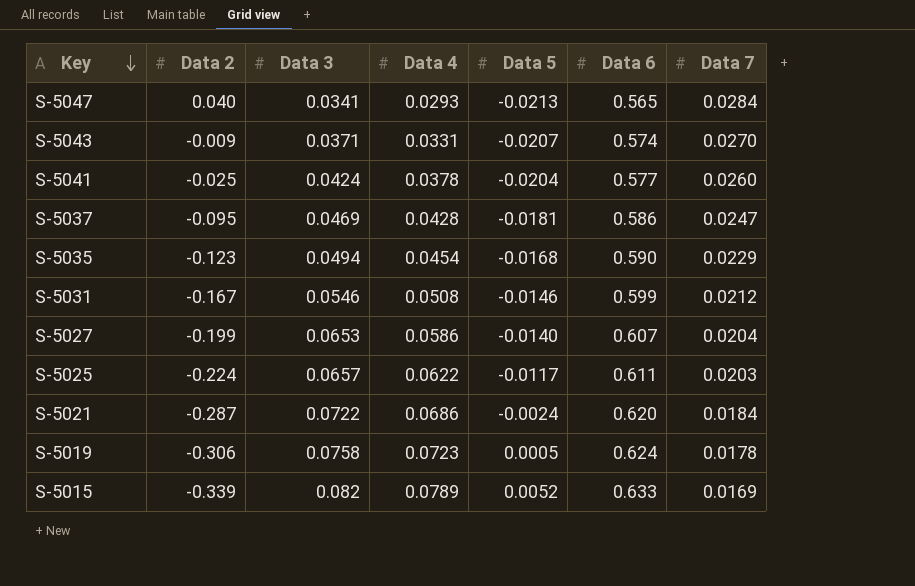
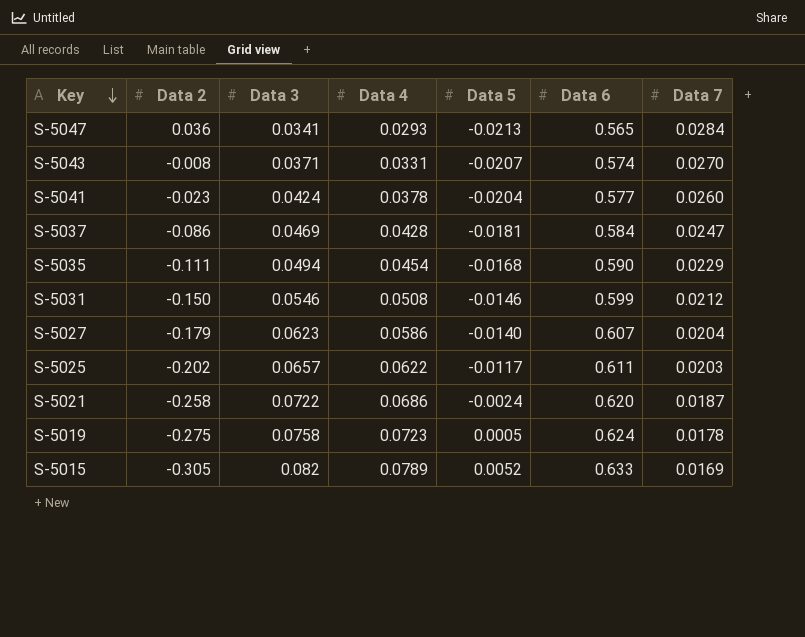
S-5047 | Data 2: 0.040 -> 0.036
S-5043 | Data 2: -0.009 -> -0.008
S-5041 | Data 2: -0.025 -> -0.023
S-5037 | Data 2: -0.095 -> -0.086
S-5037 | Data 6: 0.586 -> 0.584
S-5035 | Data 2: -0.123 -> -0.111
S-5031 | Data 2: -0.167 -> -0.150
S-5027 | Data 2: -0.199 -> -0.179
S-5027 | Data 3: 0.0653 -> 0.0623
S-5025 | Data 2: -0.224 -> -0.202
S-5021 | Data 2: -0.287 -> -0.258
S-5021 | Data 7: 0.0184 -> 0.0187
S-5019 | Data 2: -0.306 -> -0.275
S-5015 | Data 2: -0.339 -> -0.305

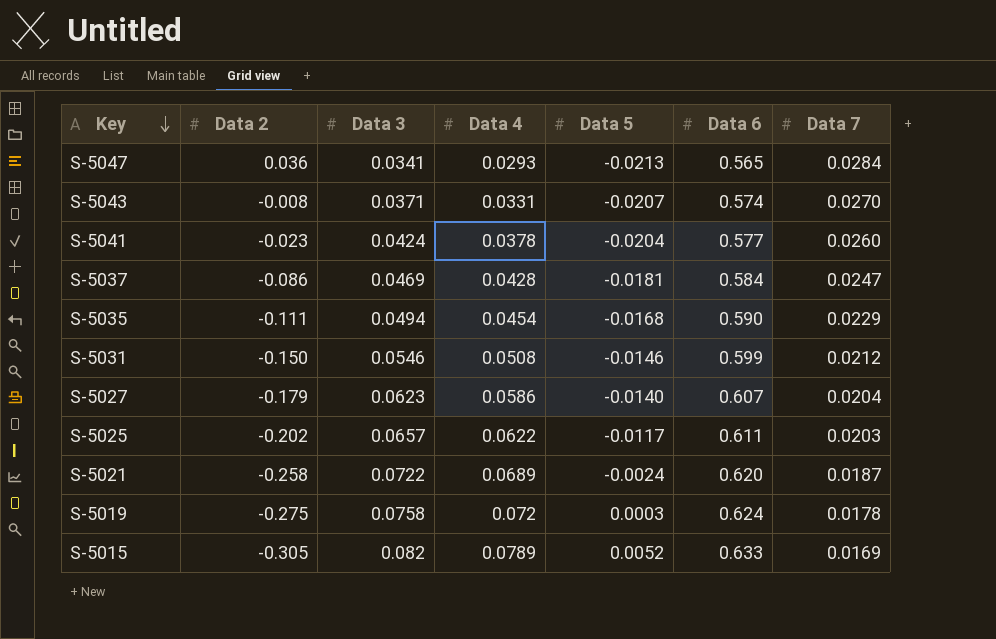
S-5021 | Data 4: 0.0686 -> 0.0689
S-5019 | Data 4: 0.0723 -> 0.072
S-5019 | Data 5: 0.0005 -> 0.0003

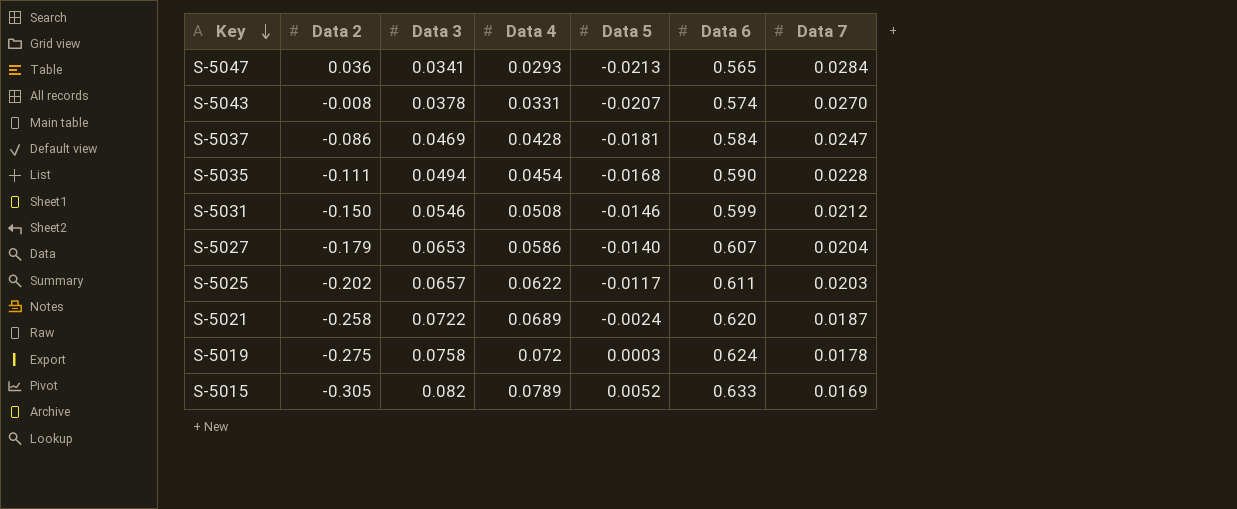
row S-5041: -0.023 | 0.0424 | 0.0378 | -0.0204 | 0.577 | 0.0260 -> none
S-5043 | Data 3: 0.0371 -> 0.0378
S-5035 | Data 7: 0.0229 -> 0.0228
S-5027 | Data 3: 0.0623 -> 0.0653

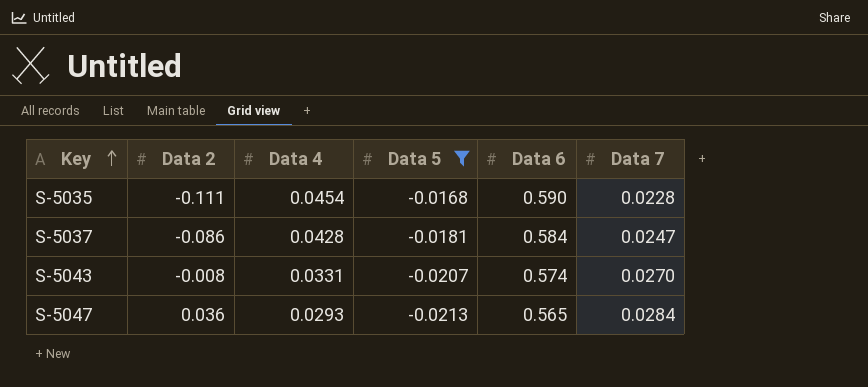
filter: none -> Data 5 <= -0.0168
row order: Key descending -> Key ascending
column Data 3 | position: 3 -> none

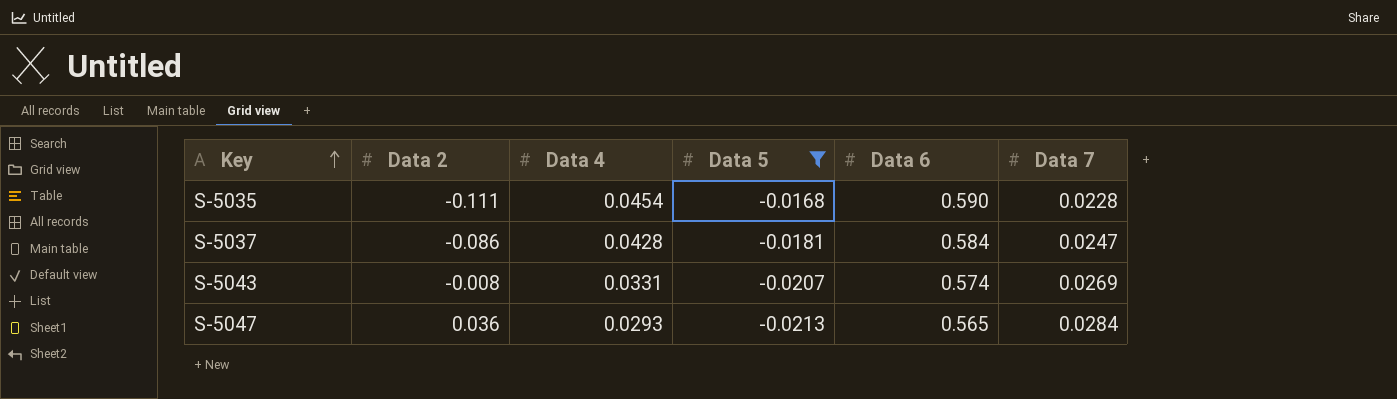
S-5043 | Data 7: 0.0270 -> 0.0269

